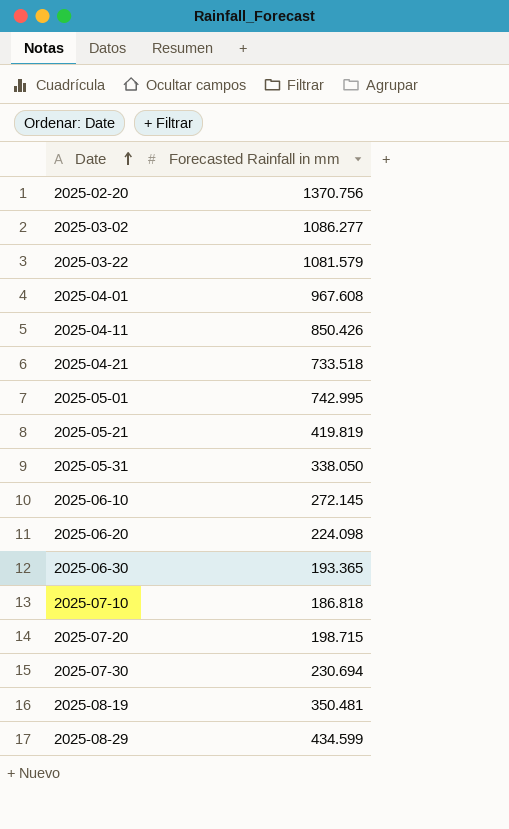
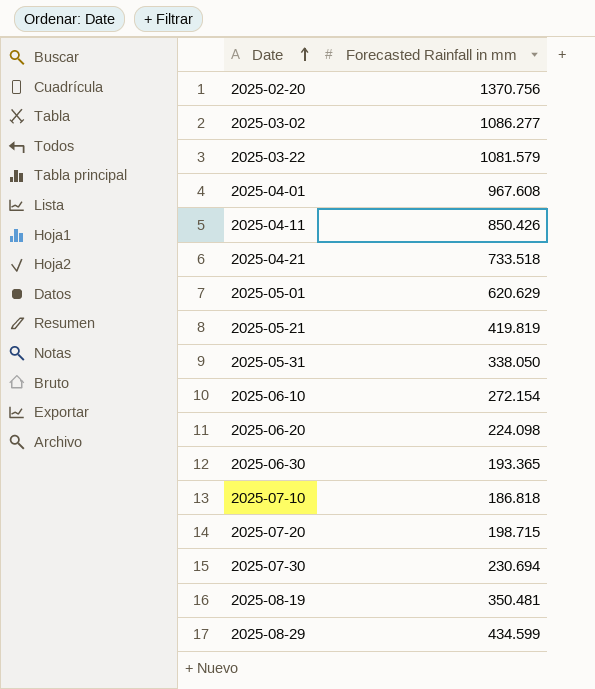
2025-05-01 | Forecasted Rainfall in mm: 742.995 -> 620.629
2025-06-10 | Forecasted Rainfall in mm: 272.145 -> 272.154

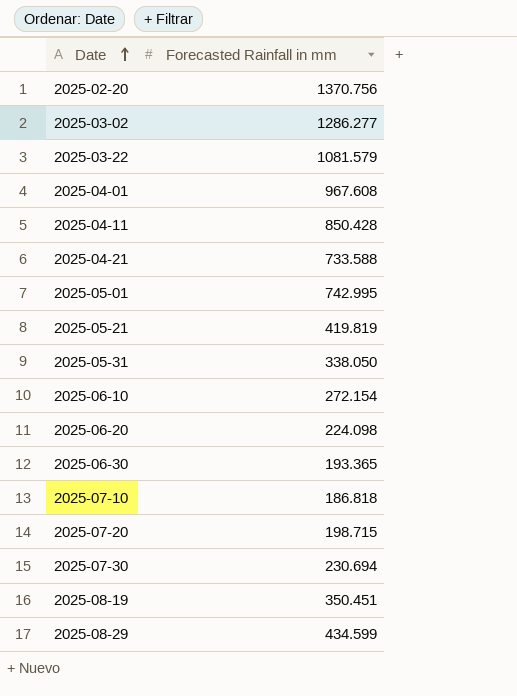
2025-03-02 | Forecasted Rainfall in mm: 1086.277 -> 1286.277
2025-04-11 | Forecasted Rainfall in mm: 850.426 -> 850.428
2025-04-21 | Forecasted Rainfall in mm: 733.518 -> 733.588
2025-05-01 | Forecasted Rainfall in mm: 620.629 -> 742.995
2025-08-19 | Forecasted Rainfall in mm: 350.481 -> 350.451

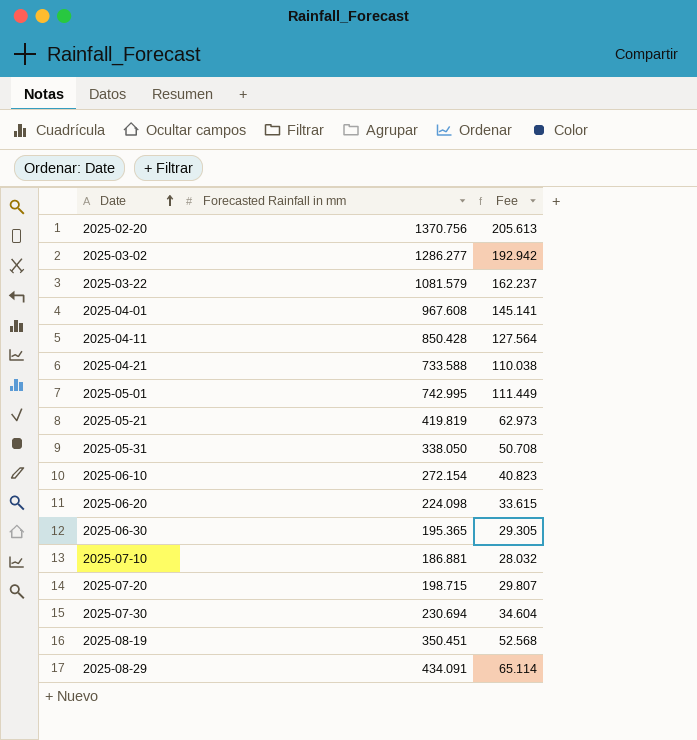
column Fee | formula: none -> [Forecasted Rainfall in mm] * 0.15
2025-06-30 | Forecasted Rainfall in mm: 193.365 -> 195.365
2025-07-10 | Forecasted Rainfall in mm: 186.818 -> 186.881
2025-08-29 | Forecasted Rainfall in mm: 434.599 -> 434.091

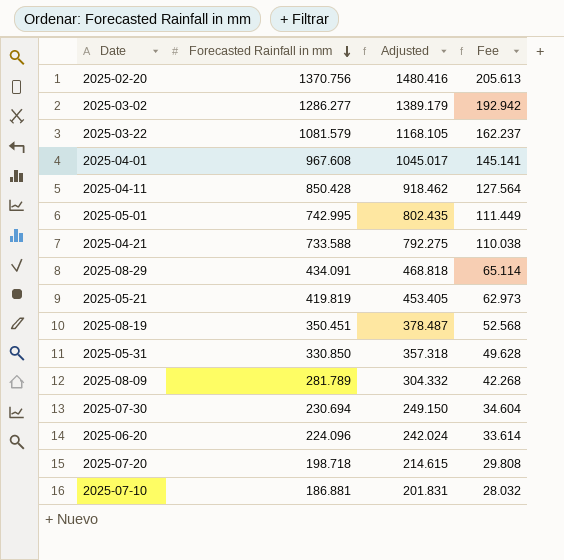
row order: Date ascending -> Forecasted Rainfall in mm descending
column Adjusted | formula: none -> [Forecasted Rainfall in mm] * 1.08
row 2025-06-10: 272.154 | 40.823 -> none
row 2025-06-30: 195.365 | 29.305 -> none
2025-05-31 | Forecasted Rainfall in mm: 338.050 -> 330.850
2025-05-31 | Fee: 50.708 -> 49.628
row 2025-08-09: none -> 281.789 | 304.332 | 42.268
2025-06-20 | Forecasted Rainfall in mm: 224.098 -> 224.096
2025-06-20 | Fee: 33.615 -> 33.614
2025-07-20 | Forecasted Rainfall in mm: 198.715 -> 198.718
2025-07-20 | Fee: 29.807 -> 29.808

